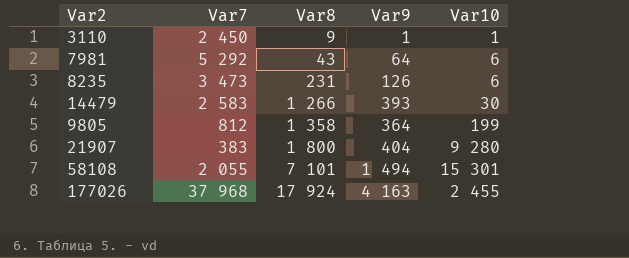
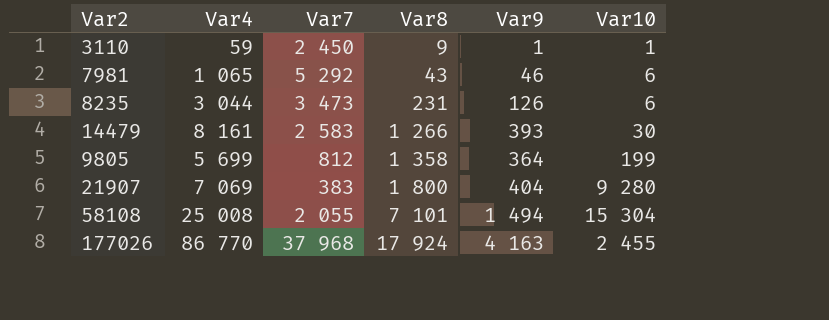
column Var4 | position: none -> 2
7981 | Var9: 64 -> 46
58108 | Var10: 15 301 -> 15 304

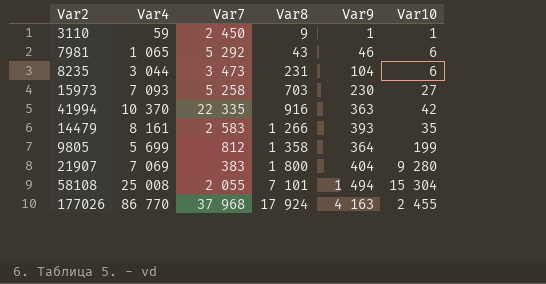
8235 | Var9: 126 -> 104
row 15973: none -> 7 093 | 5 258 | 703 | 230 | 27
row 41994: none -> 10 370 | 22 335 | 916 | 363 | 42
14479 | Var10: 30 -> 35

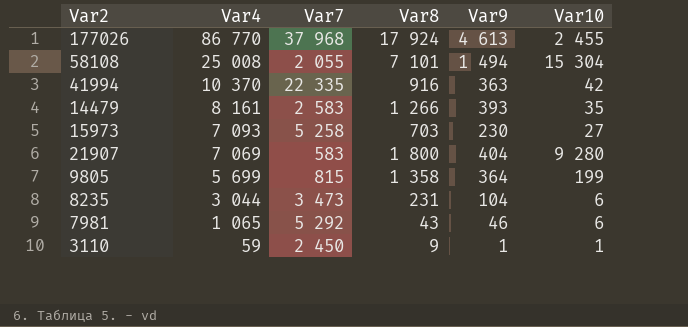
row order: Var8 ascending -> Var4 descending
177026 | Var9: 4 163 -> 4 613
21907 | Var7: 383 -> 583
9805 | Var7: 812 -> 815

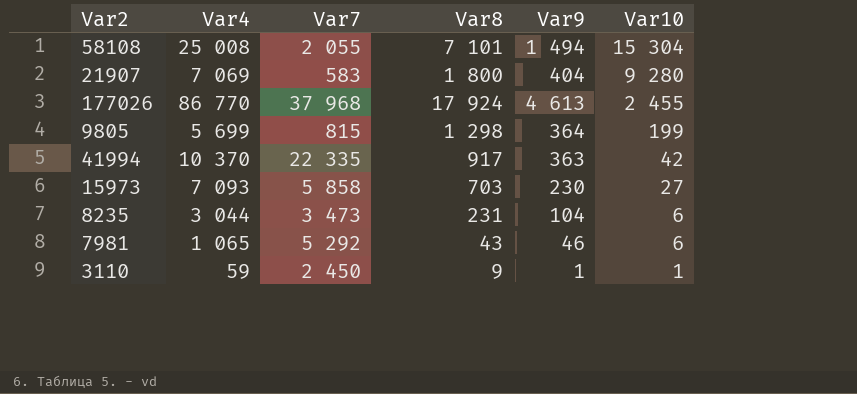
row order: Var4 descending -> Var10 descending
row 14479: 8 161 | 2 583 | 1 266 | 393 | 35 -> none
9805 | Var8: 1 358 -> 1 298
41994 | Var8: 916 -> 917
15973 | Var7: 5 258 -> 5 858

